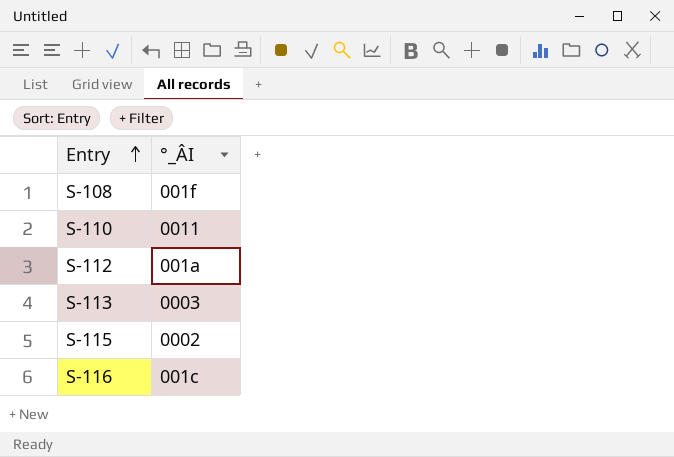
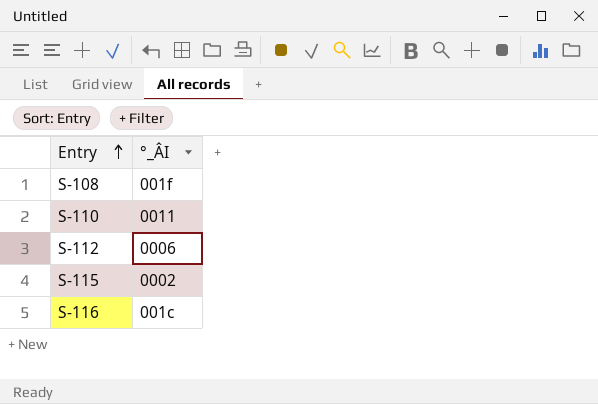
row S-113: 0003 -> none
S-112 | °_ÂI: 001a -> 0006

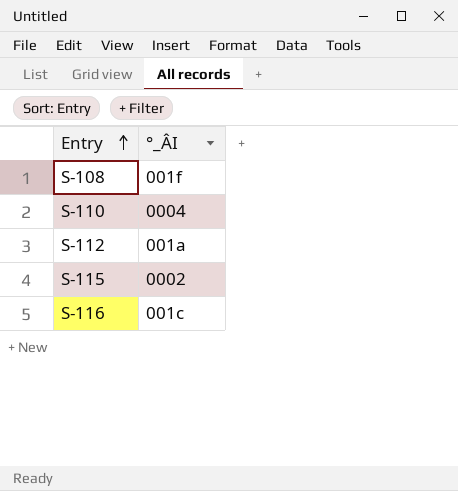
S-110 | °_ÂI: 0011 -> 0004
S-112 | °_ÂI: 0006 -> 001a

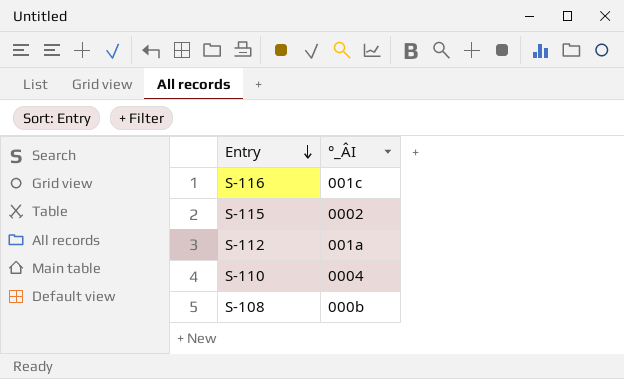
row order: Entry ascending -> Entry descending
S-108 | °_ÂI: 001f -> 000b

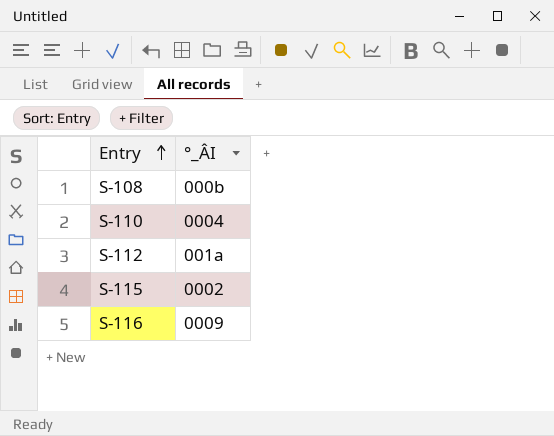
row order: Entry descending -> Entry ascending
S-116 | °_ÂI: 001c -> 0009

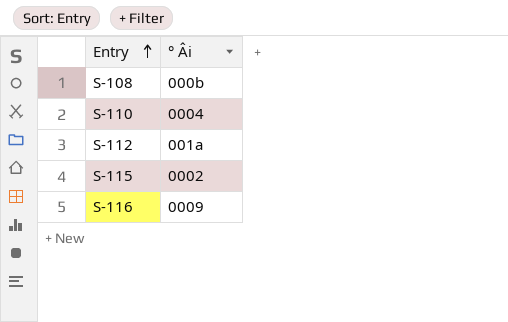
column name: °_ÂI -> ° Âi

